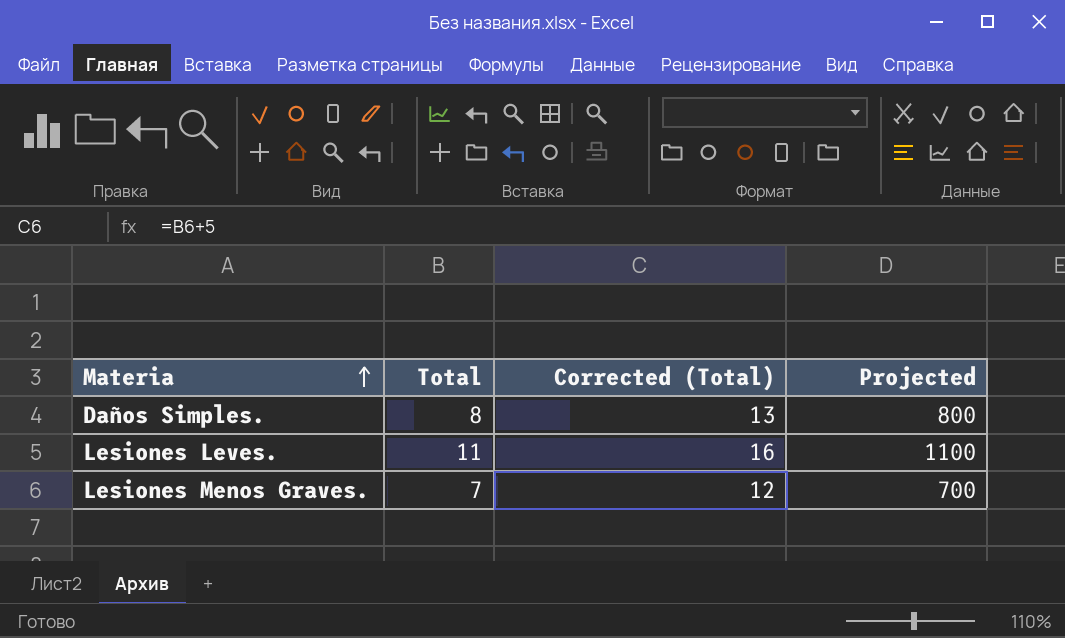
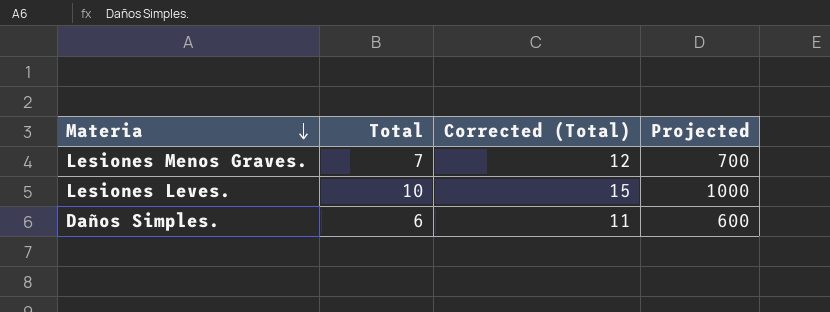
row order: Materia ascending -> Materia descending
Lesiones Leves. | Total: 11 -> 10
Lesiones Leves. | Corrected (Total): 16 -> 15
Lesiones Leves. | Projected: 1100 -> 1000
Daños Simples. | Total: 8 -> 6
Daños Simples. | Corrected (Total): 13 -> 11
Daños Simples. | Projected: 800 -> 600

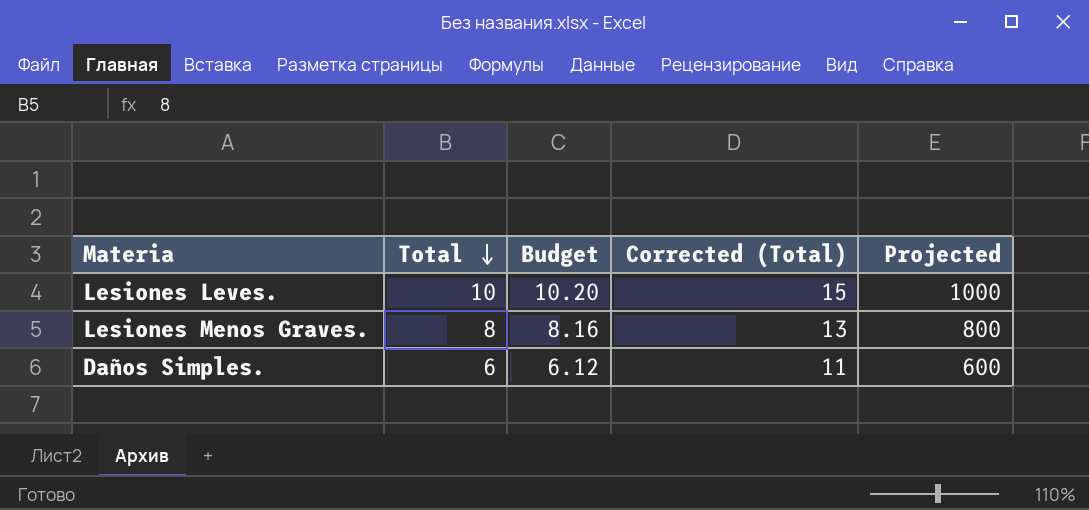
row order: Materia descending -> Total descending
column Budget | formula: none -> [Total] * 1.02
Lesiones Menos Graves. | Total: 7 -> 8
Lesiones Menos Graves. | Corrected (Total): 12 -> 13
Lesiones Menos Graves. | Projected: 700 -> 800

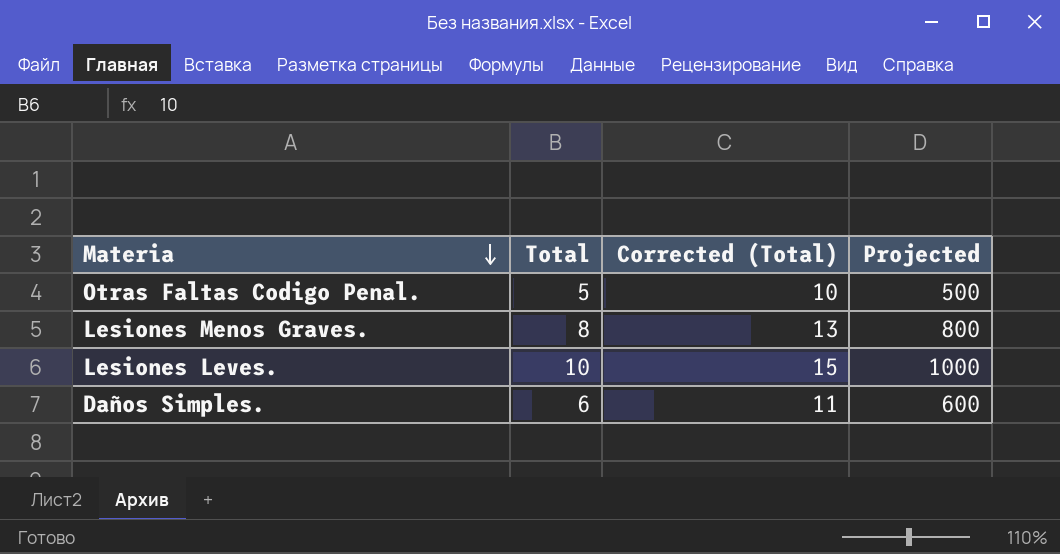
row order: Total descending -> Materia descending
column Budget | formula: [Total] * 1.02 -> none
row Otras Faltas Codigo Penal.: none -> 5 | 10 | 500

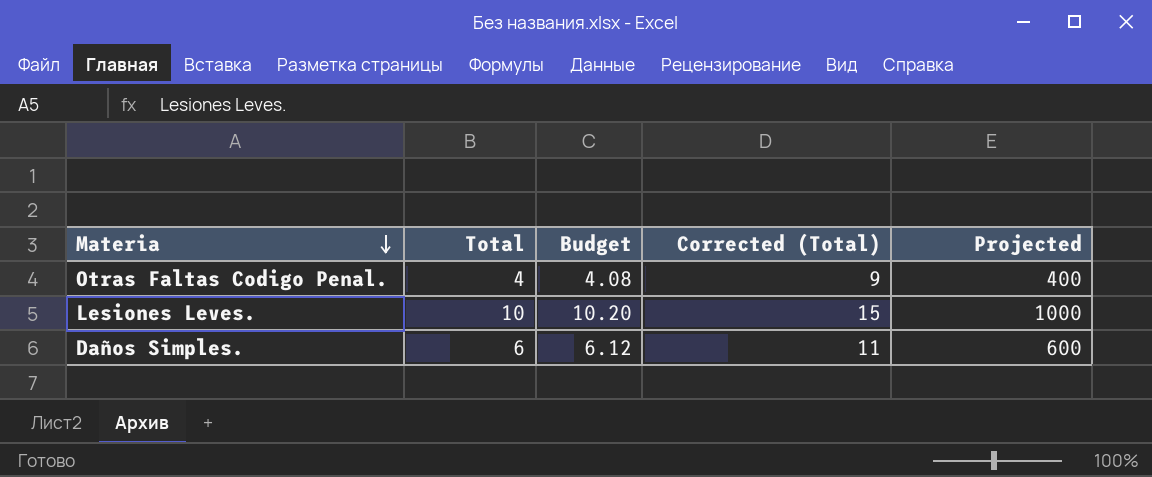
column Budget | formula: none -> [Total] * 1.02
row Lesiones Menos Graves.: 8 | 13 | 800 -> none
Otras Faltas Codigo Penal. | Total: 5 -> 4
Otras Faltas Codigo Penal. | Corrected (Total): 10 -> 9
Otras Faltas Codigo Penal. | Projected: 500 -> 400

